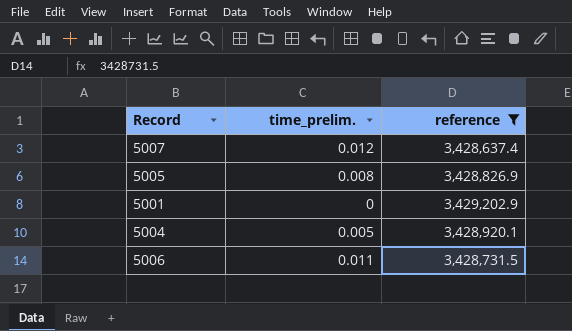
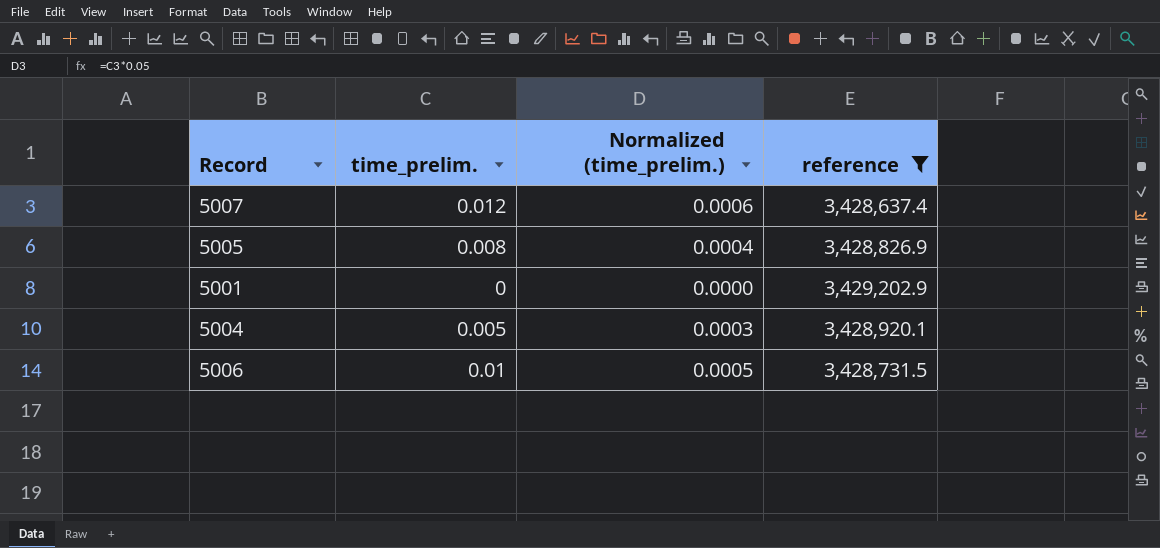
column Normalized (time_prelim.) | formula: none -> [time_prelim.] * 0.05
5006 | time_prelim.: 0.011 -> 0.01

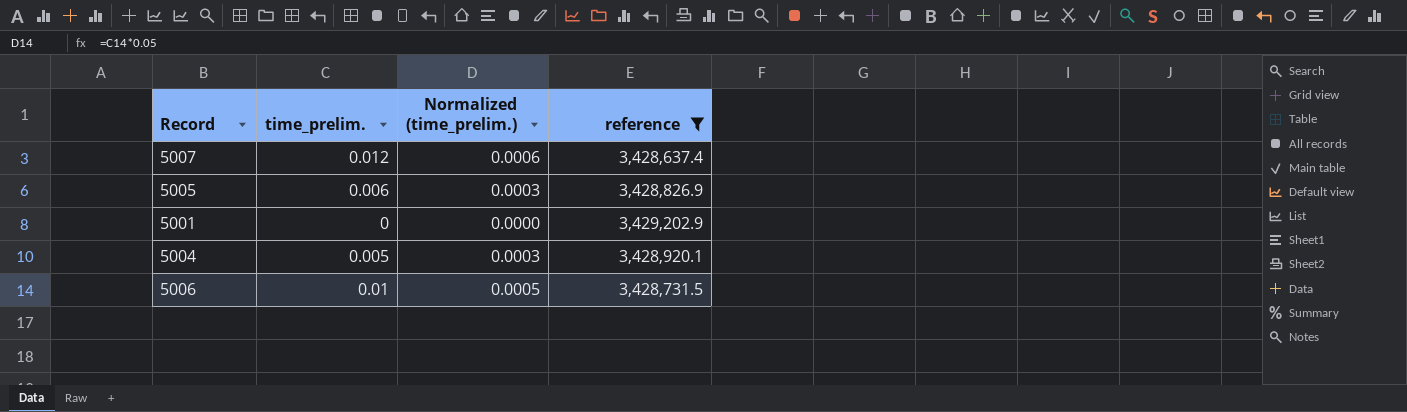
5005 | time_prelim.: 0.008 -> 0.006
5005 | Normalized (time_prelim.): 0.0004 -> 0.0003

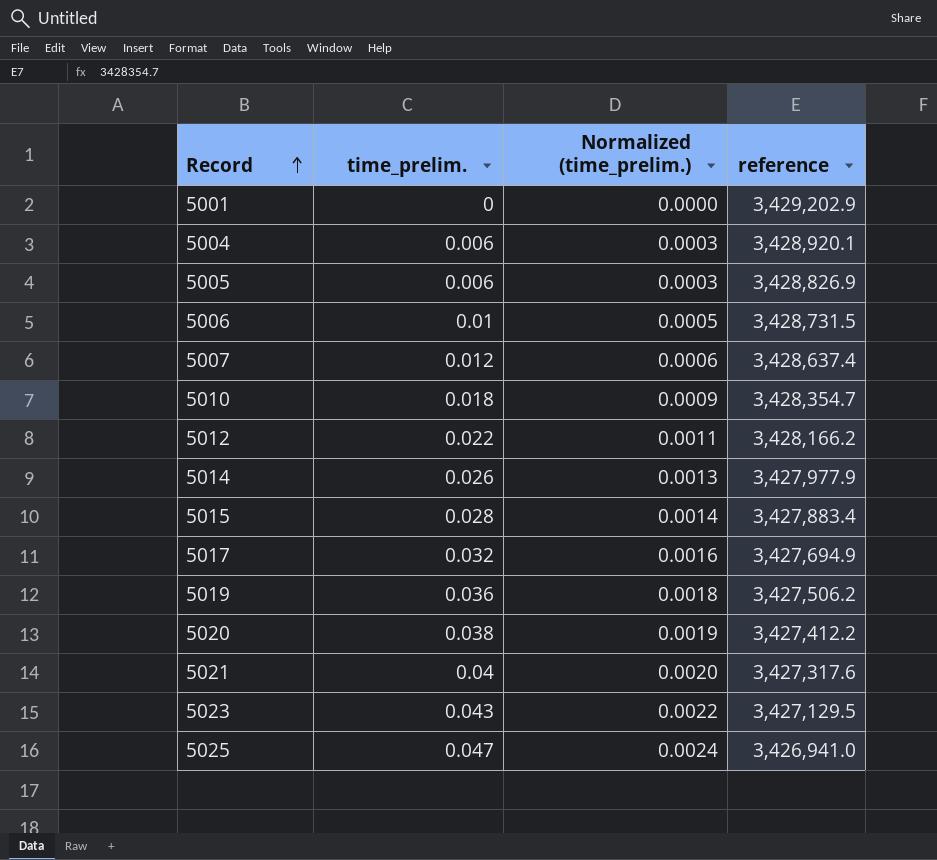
filter: reference >= 3,428,637.4 -> none
row order: none -> Record ascending
5004 | time_prelim.: 0.005 -> 0.006

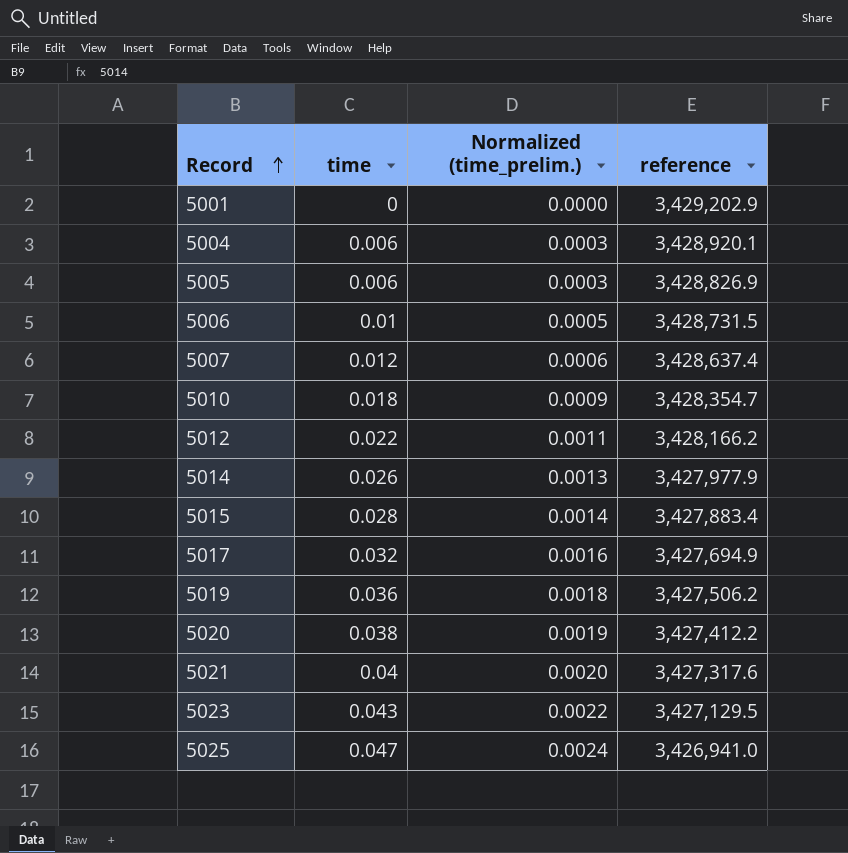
column name: time_prelim. -> time

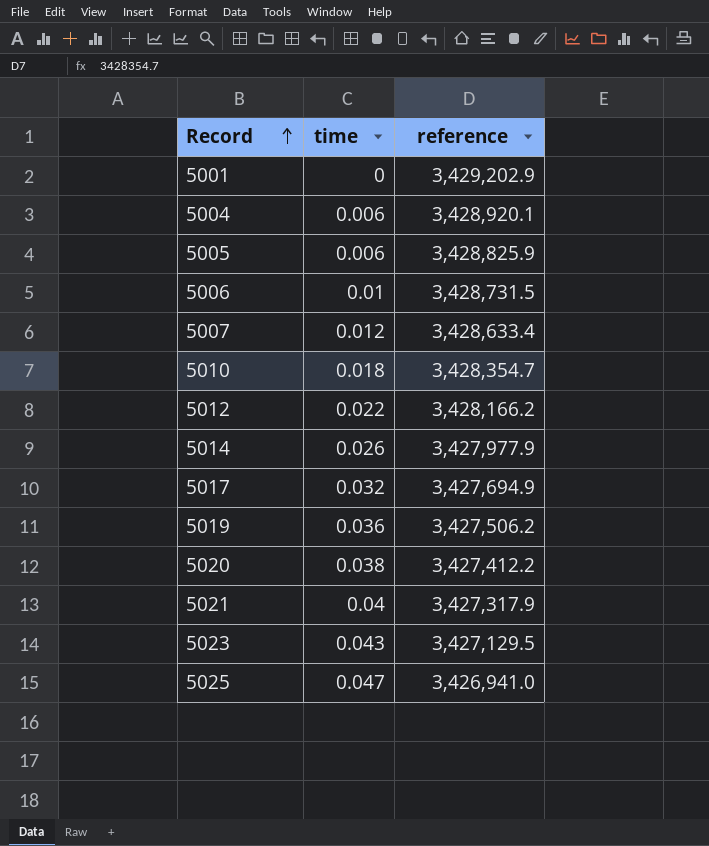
column Normalized (time_prelim.) | formula: [time] * 0.05 -> none
row 5015: 0.028 | 0.0014 | 3,427,883.4 -> none
5005 | reference: 3,428,826.9 -> 3,428,825.9
5007 | reference: 3,428,637.4 -> 3,428,633.4
5021 | reference: 3,427,317.6 -> 3,427,317.9

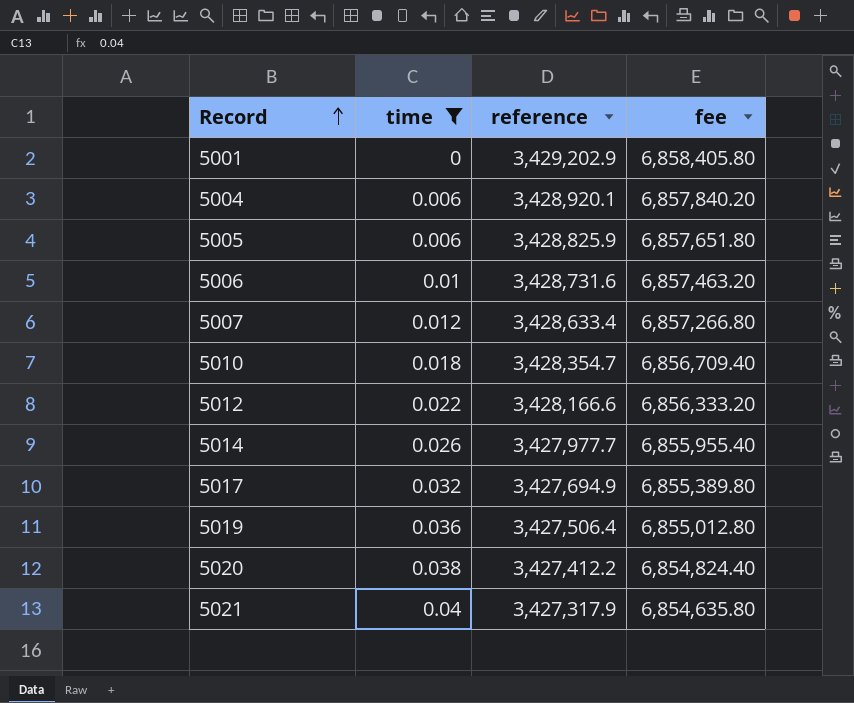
filter: none -> time <= 0.04
column fee | formula: none -> [reference] * 2
5006 | reference: 3,428,731.5 -> 3,428,731.6
5012 | reference: 3,428,166.2 -> 3,428,166.6
5014 | reference: 3,427,977.9 -> 3,427,977.7
5019 | reference: 3,427,506.2 -> 3,427,506.4

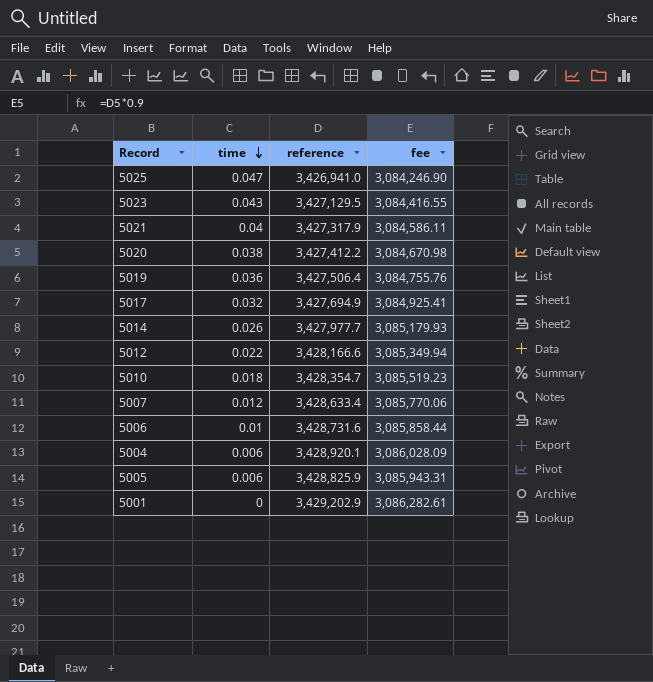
filter: time <= 0.04 -> none
row order: Record ascending -> time descending
column fee | formula: [reference] * 2 -> [reference] * 0.9

